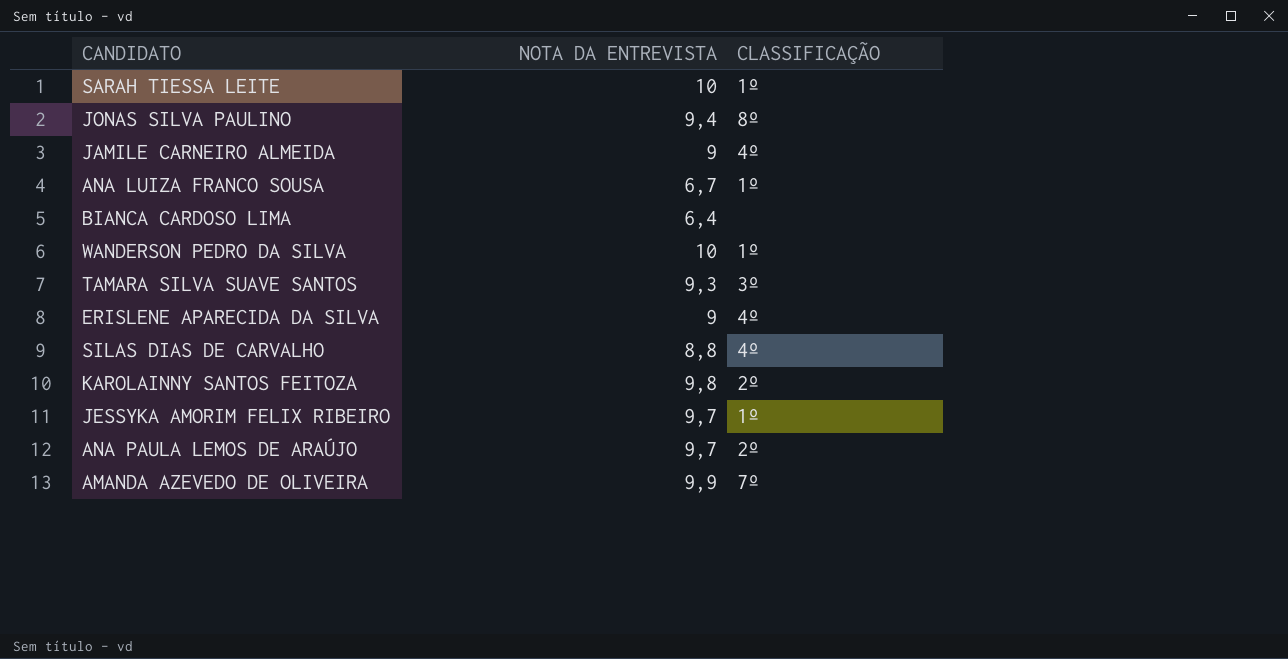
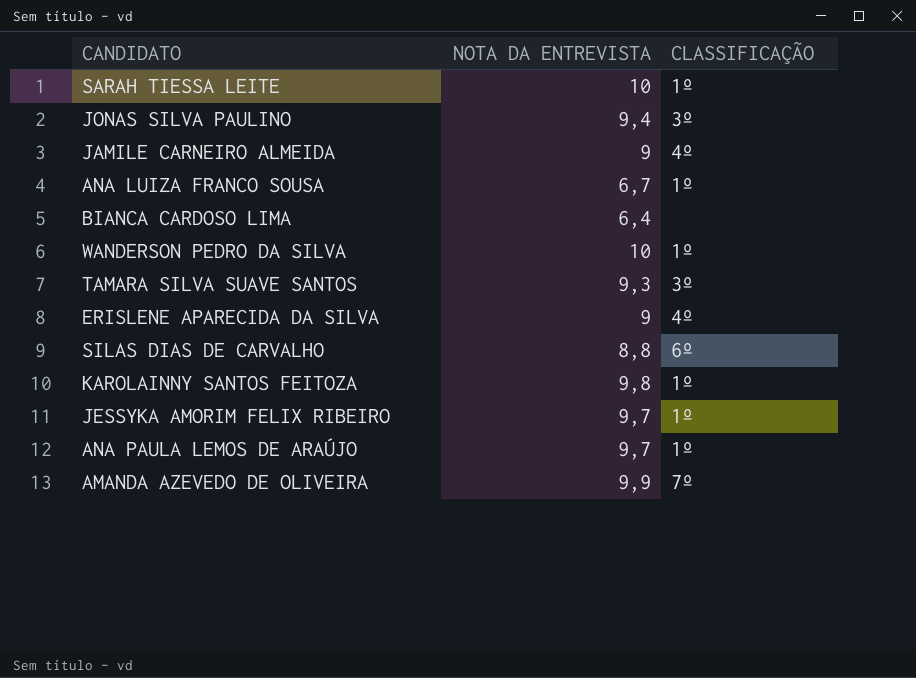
JONAS SILVA PAULINO | CLASSIFICAÇÃO: 8º -> 3º
SILAS DIAS DE CARVALHO | CLASSIFICAÇÃO: 4º -> 6º
KAROLAINNY SANTOS FEITOZA | CLASSIFICAÇÃO: 2º -> 1º
ANA PAULA LEMOS DE ARAÚJO | CLASSIFICAÇÃO: 2º -> 1º

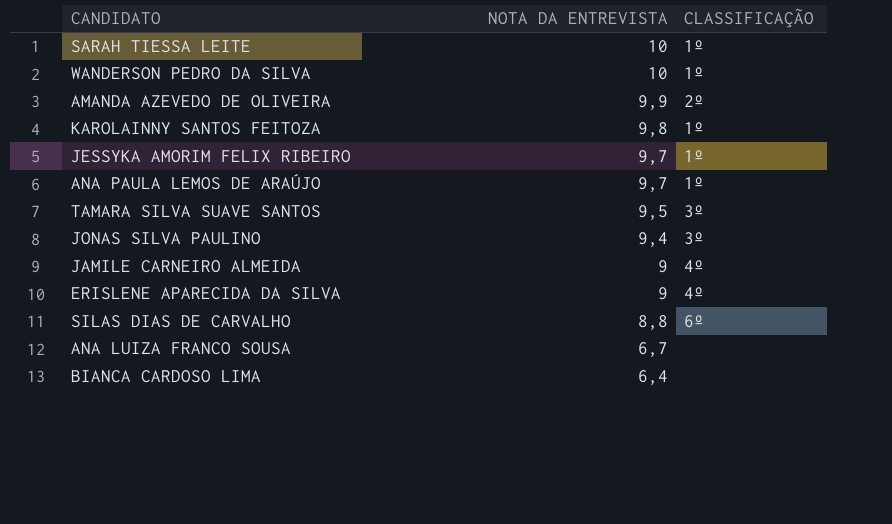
row order: none -> NOTA DA ENTREVISTA descending
AMANDA AZEVEDO DE OLIVEIRA | CLASSIFICAÇÃO: 7º -> 2º
TAMARA SILVA SUAVE SANTOS | NOTA DA ENTREVISTA: 9,3 -> 9,5
ANA LUIZA FRANCO SOUSA | CLASSIFICAÇÃO: 1º -> none

